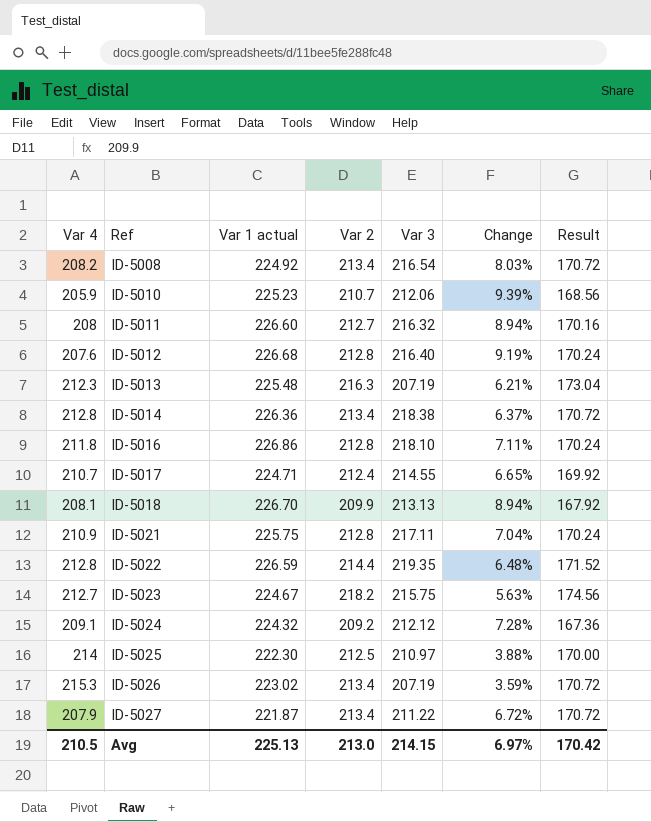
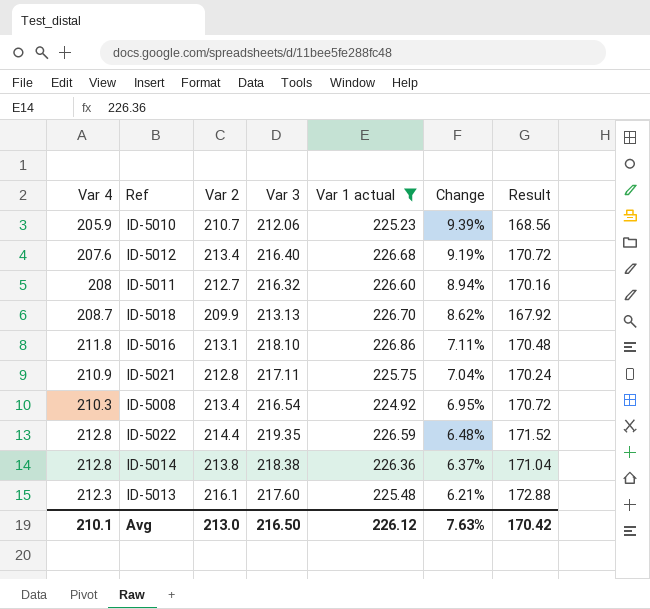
filter: none -> Var 1 actual >= 224.92
row order: Ref ascending -> Change descending
column Var 1 actual | position: 3 -> 5
ID-5012 | Var 2: 212.8 -> 213.4
ID-5012 | Result: 170.24 -> 170.72
ID-5018 | Var 4: 208.1 -> 208.7
ID-5018 | Change: 8.94% -> 8.62%
ID-5016 | Var 2: 212.8 -> 213.1
ID-5016 | Result: 170.24 -> 170.48
ID-5008 | Var 4: 208.2 -> 210.3
ID-5008 | Change: 8.03% -> 6.95%
ID-5014 | Var 2: 213.4 -> 213.8
ID-5014 | Result: 170.72 -> 171.04
ID-5013 | Var 2: 216.3 -> 216.1
ID-5013 | Var 3: 207.19 -> 217.60
ID-5013 | Result: 173.04 -> 172.88
Avg | Var 4: 210.5 -> 210.1
Avg | Var 3: 214.15 -> 216.50
Avg | Var 1 actual: 225.13 -> 226.12
Avg | Change: 6.97% -> 7.63%

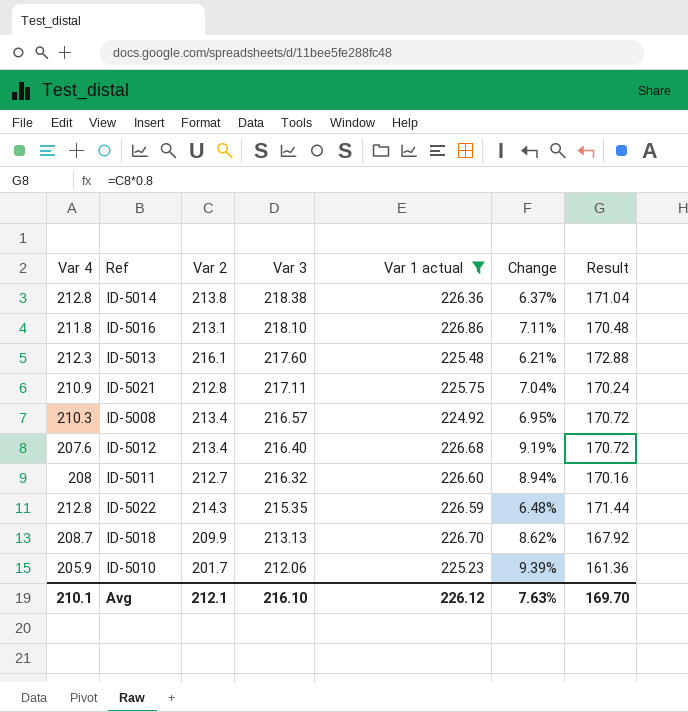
row order: Change descending -> Var 3 descending
ID-5008 | Var 3: 216.54 -> 216.57
ID-5022 | Var 2: 214.4 -> 214.3
ID-5022 | Var 3: 219.35 -> 215.35
ID-5022 | Result: 171.52 -> 171.44
ID-5010 | Var 2: 210.7 -> 201.7
ID-5010 | Result: 168.56 -> 161.36
Avg | Var 2: 213.0 -> 212.1
Avg | Var 3: 216.50 -> 216.10
Avg | Result: 170.42 -> 169.70

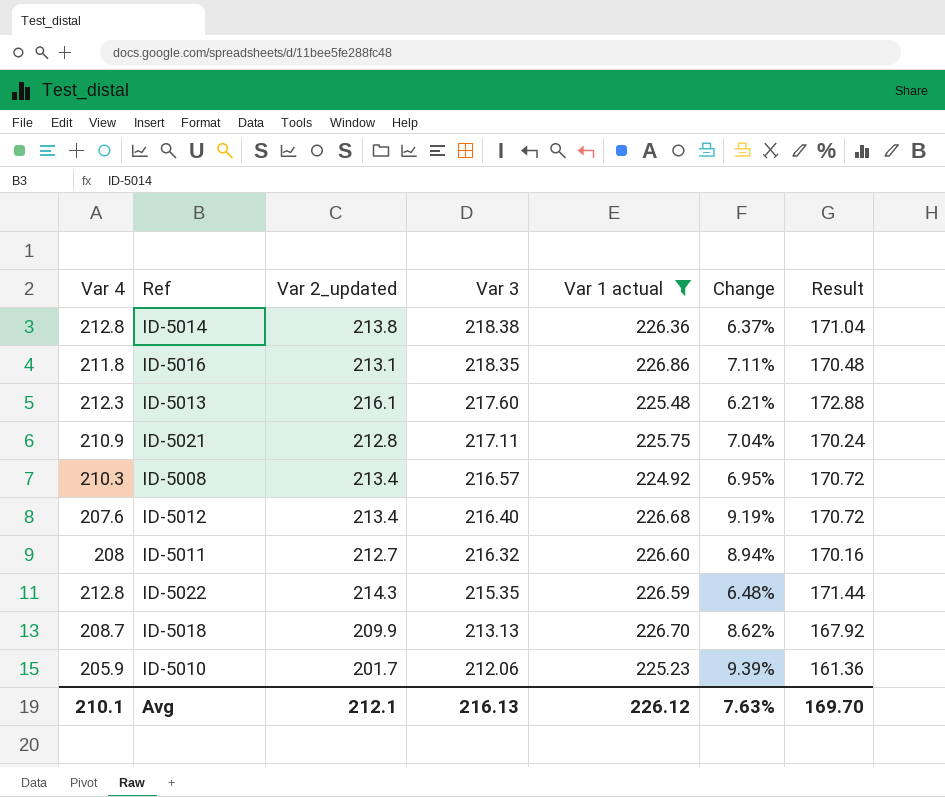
column name: Var 2 -> Var 2_updated
ID-5016 | Var 3: 218.10 -> 218.35
Avg | Var 3: 216.10 -> 216.13

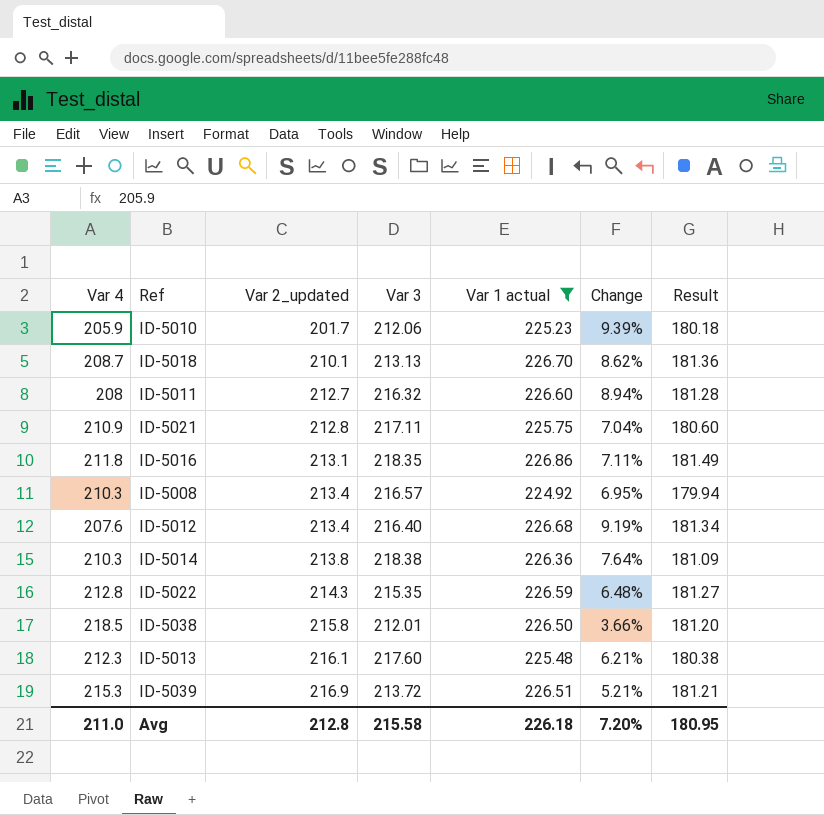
row order: Var 3 descending -> Var 2_updated ascending
column Result | formula: [Var 2_updated] * 0.8 -> [Var 1 actual] * 0.8
ID-5018 | Var 2_updated: 209.9 -> 210.1
ID-5014 | Var 4: 212.8 -> 210.3
ID-5014 | Change: 6.37% -> 7.64%
row ID-5038: none -> 218.5 | 215.8 | 212.01 | 226.50 | 3.66% | 181.20
row ID-5039: none -> 215.3 | 216.9 | 213.72 | 226.51 | 5.21% | 181.21
Avg | Var 4: 210.1 -> 211.0
Avg | Var 2_updated: 212.1 -> 212.8
Avg | Var 3: 216.13 -> 215.58
Avg | Var 1 actual: 226.12 -> 226.18
Avg | Change: 7.63% -> 7.20%
Avg | Result: 169.70 -> 180.95

